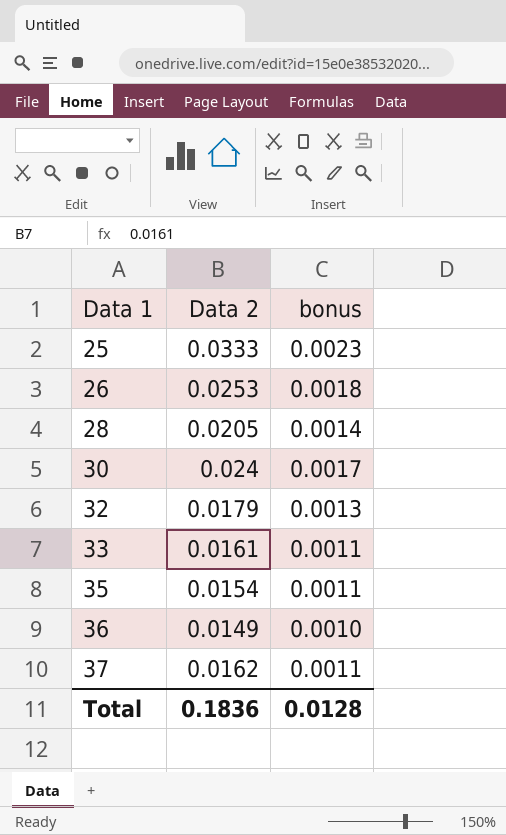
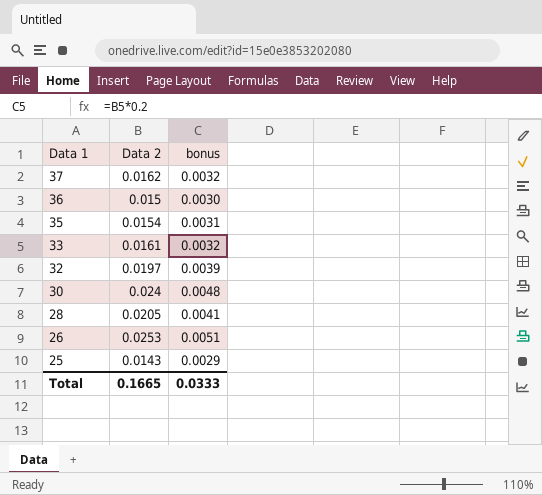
row order: Data 1 ascending -> Data 1 descending
column bonus | formula: [Data 2] * 0.07 -> [Data 2] * 0.2
36 | Data 2: 0.0149 -> 0.015
32 | Data 2: 0.0179 -> 0.0197
25 | Data 2: 0.0333 -> 0.0143
Total | Data 2: 0.1836 -> 0.1665
Total | bonus: 0.0128 -> 0.0333

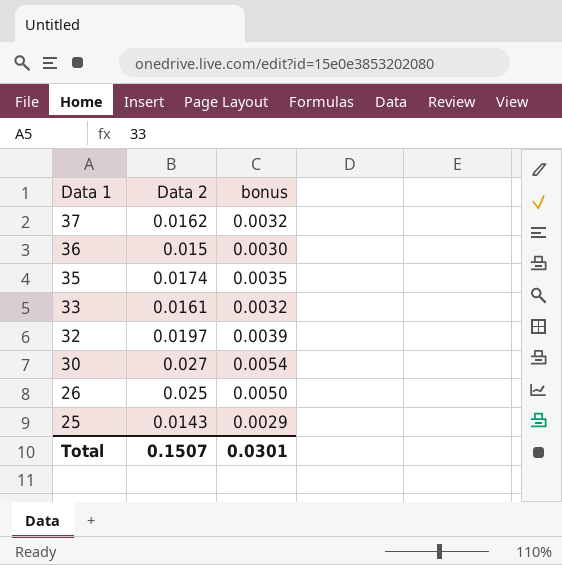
row 28: 0.0205 | 0.0041 -> none
35 | Data 2: 0.0154 -> 0.0174
35 | bonus: 0.0031 -> 0.0035
30 | Data 2: 0.024 -> 0.027
30 | bonus: 0.0048 -> 0.0054
26 | Data 2: 0.0253 -> 0.025
26 | bonus: 0.0051 -> 0.0050
Total | Data 2: 0.1665 -> 0.1507
Total | bonus: 0.0333 -> 0.0301

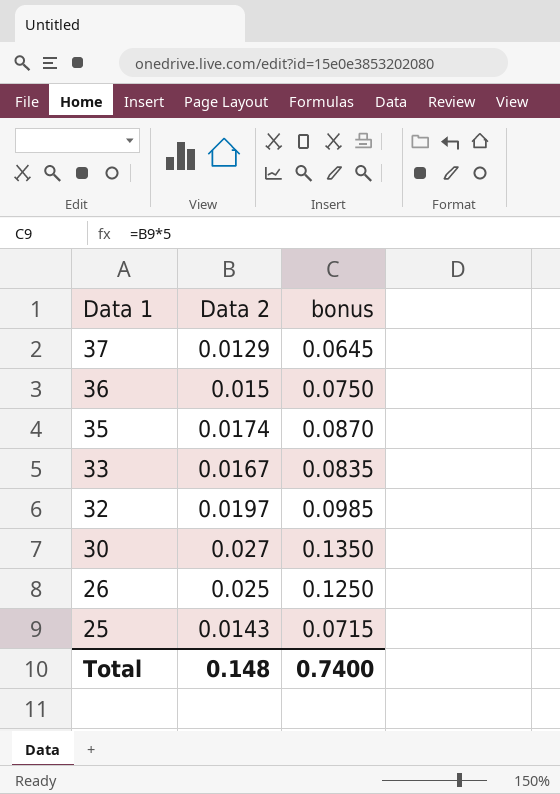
column bonus | formula: [Data 2] * 0.2 -> [Data 2] * 5
37 | Data 2: 0.0162 -> 0.0129
33 | Data 2: 0.0161 -> 0.0167
Total | Data 2: 0.1507 -> 0.148
Total | bonus: 0.0301 -> 0.7400

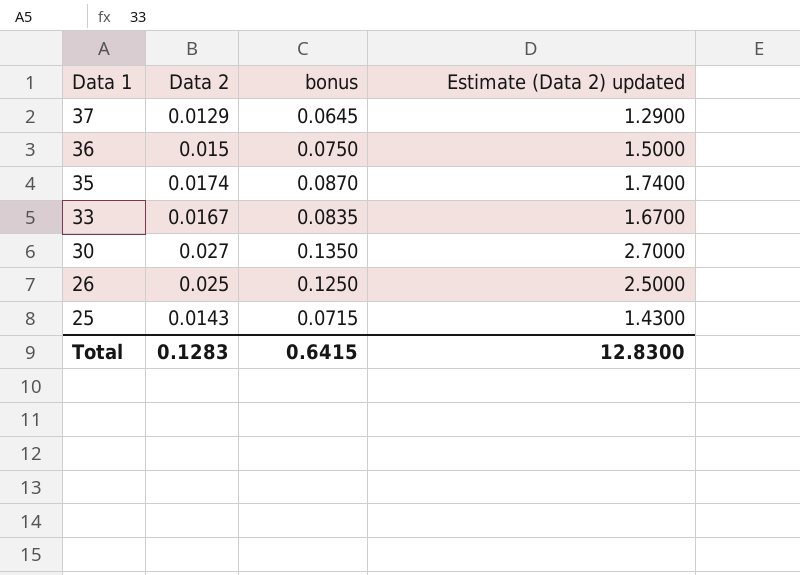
column Estimate (Data 2) updated | formula: none -> [Data 2] * 100
row 32: 0.0197 | 0.0985 -> none
Total | Data 2: 0.148 -> 0.1283
Total | bonus: 0.7400 -> 0.6415

